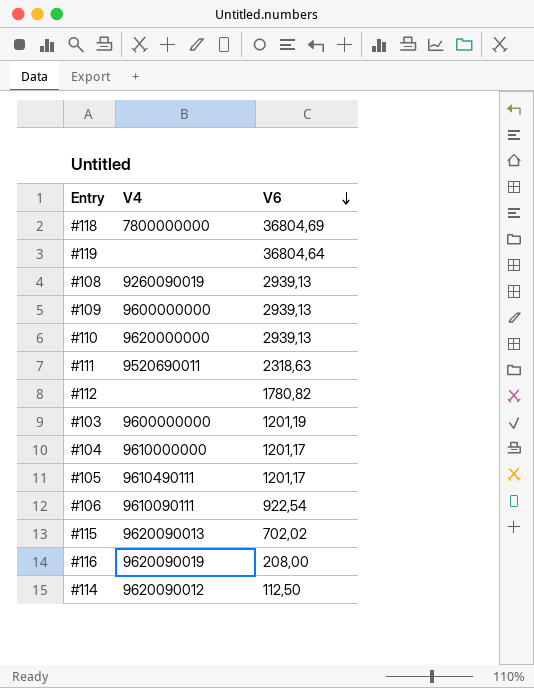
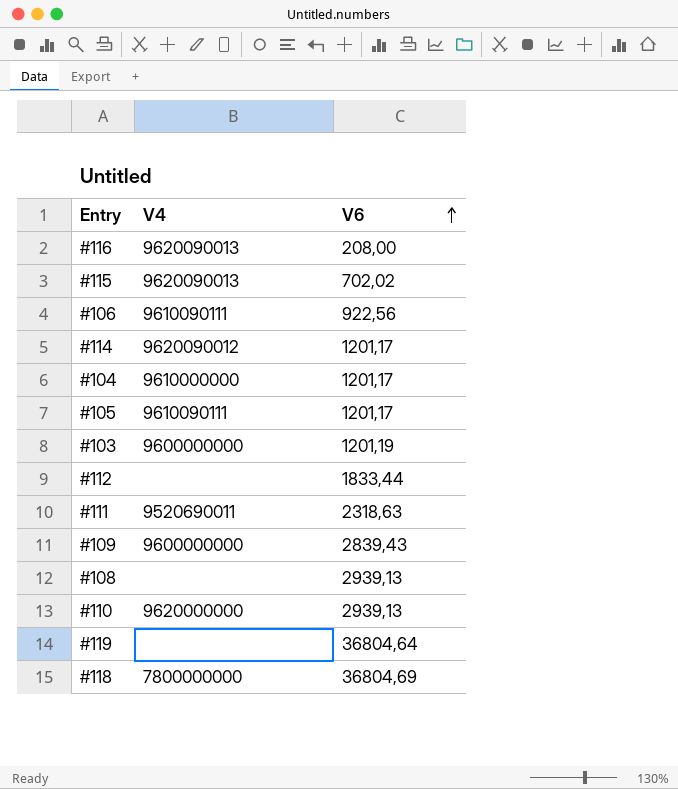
row order: V6 descending -> V6 ascending
#116 | V4: 9620090019 -> 9620090013
#106 | V6: 922,54 -> 922,56
#114 | V6: 112,50 -> 1201,17
#105 | V4: 9610490111 -> 9610090111
#112 | V6: 1780,82 -> 1833,44
#109 | V6: 2939,13 -> 2839,43
#108 | V4: 9260090019 -> none

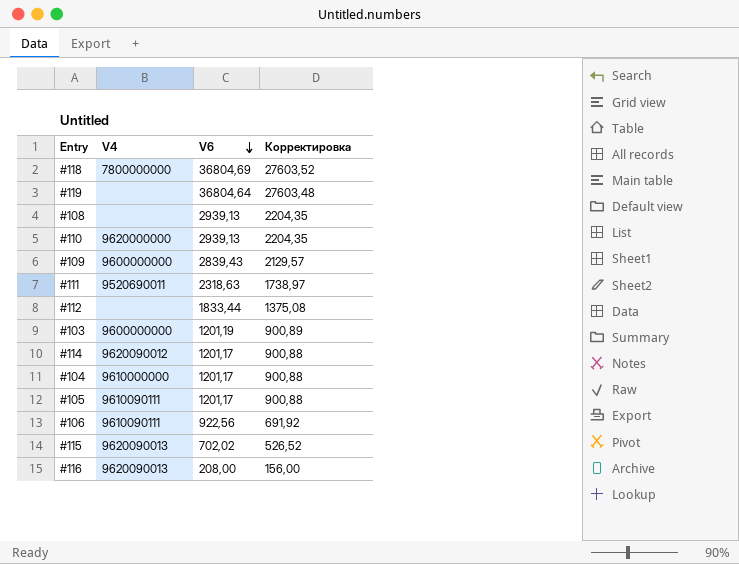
row order: V6 ascending -> V6 descending
column Корректировка | formula: none -> [V6] * 0,75

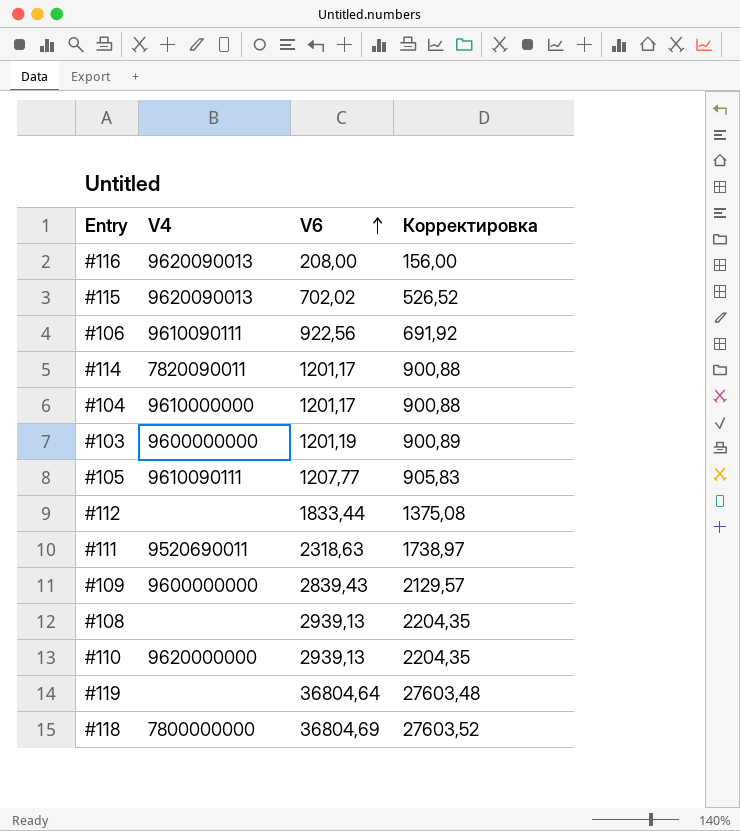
row order: V6 descending -> V6 ascending
#114 | V4: 9620090012 -> 7820090011
#105 | V6: 1201,17 -> 1207,77
#105 | Корректировка: 900,88 -> 905,83

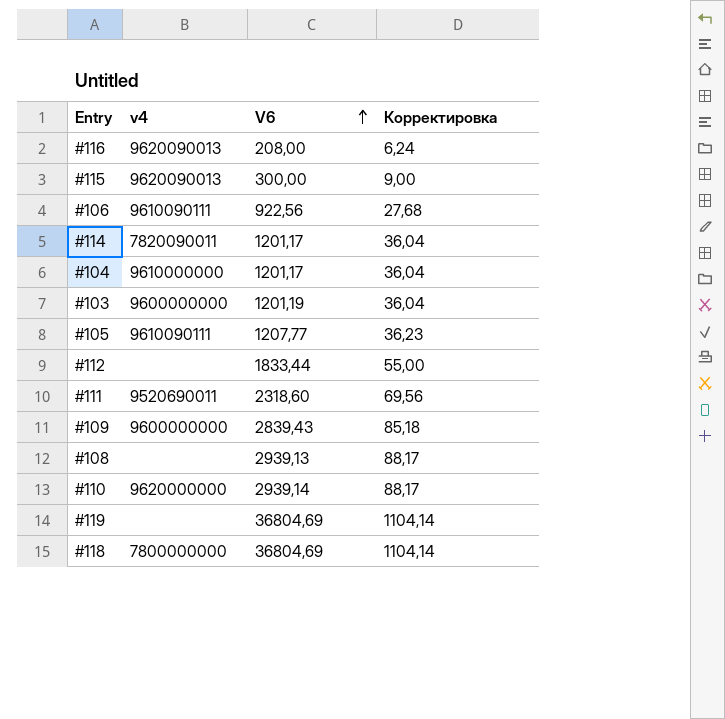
column name: V4 -> v4
column Корректировка | formula: [V6] * 0,75 -> [V6] * 0,03
#115 | V6: 702,02 -> 300,00
#111 | V6: 2318,63 -> 2318,60
#110 | V6: 2939,13 -> 2939,14
#119 | V6: 36804,64 -> 36804,69

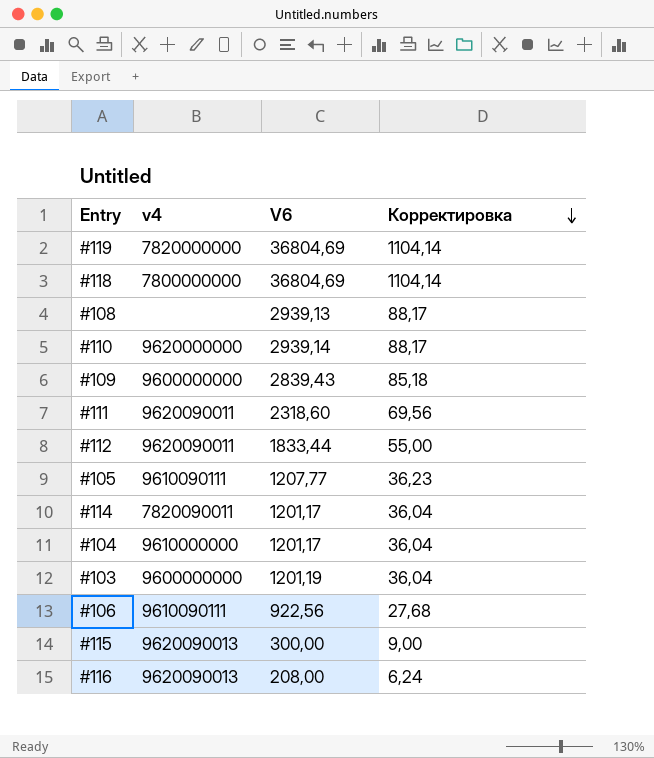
row order: V6 ascending -> Корректировка descending
#119 | v4: none -> 7820000000
#111 | v4: 9520690011 -> 9620090011
#112 | v4: none -> 9620090011

